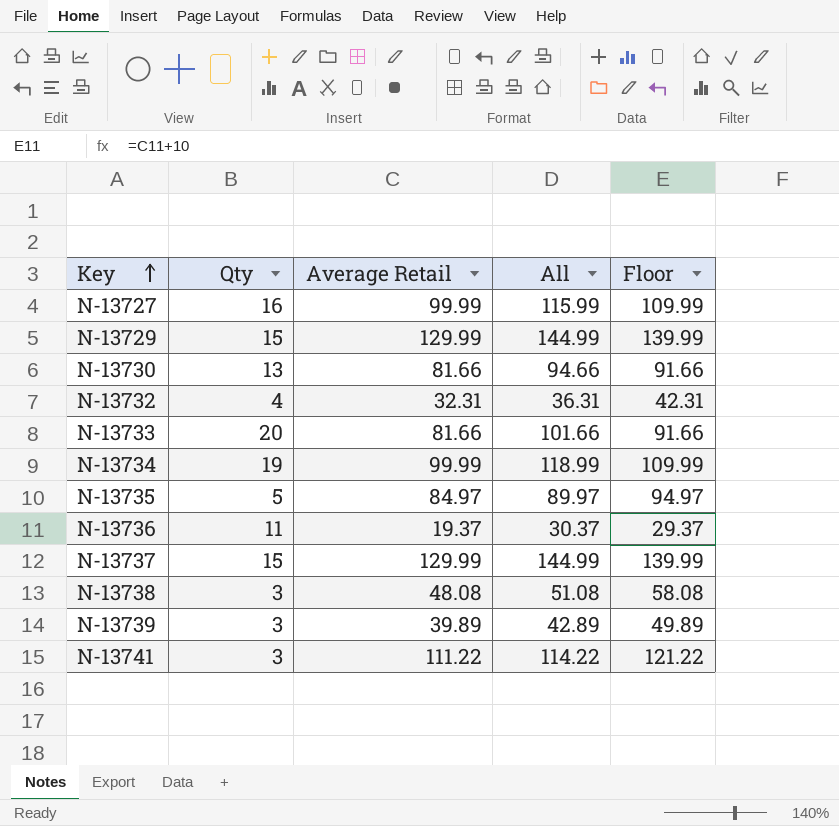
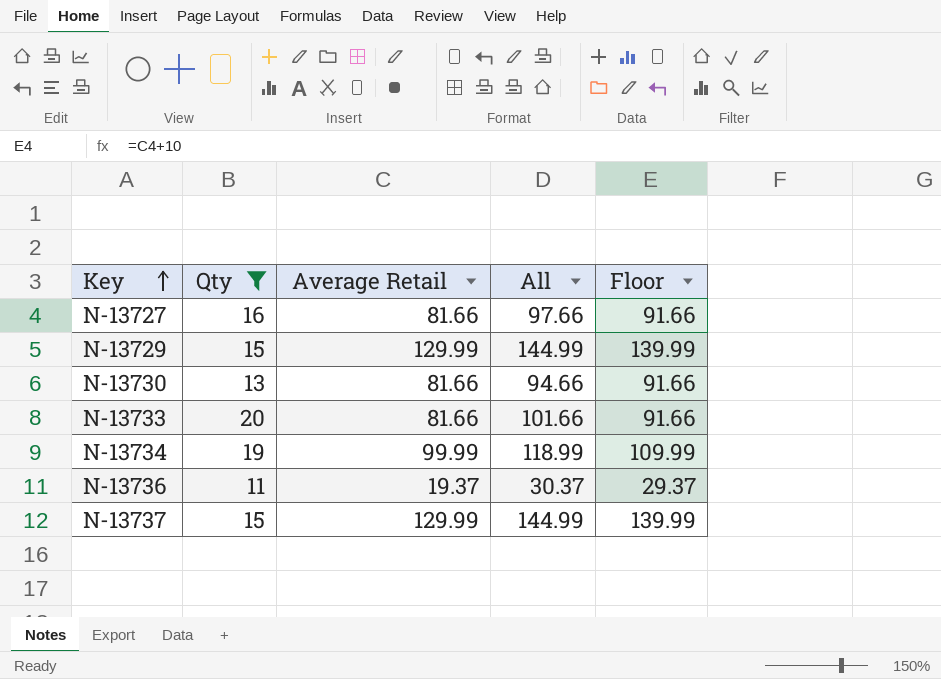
filter: none -> Qty >= 11
N-13727 | Average Retail: 99.99 -> 81.66
N-13727 | All: 115.99 -> 97.66
N-13727 | Floor: 109.99 -> 91.66

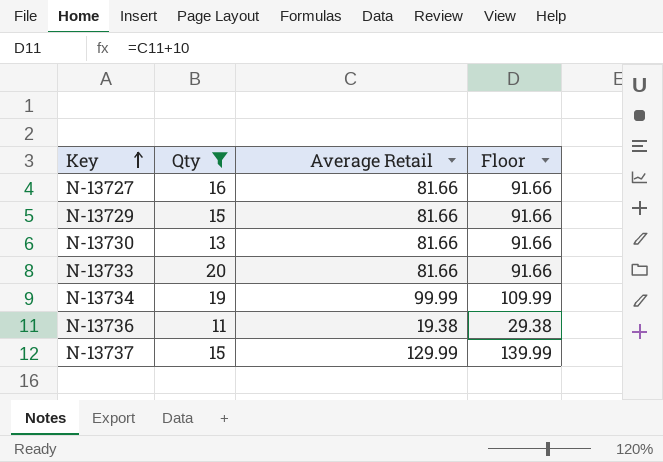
column All | formula: [Qty] + [Average Retail] -> none
N-13729 | Average Retail: 129.99 -> 81.66
N-13729 | Floor: 139.99 -> 91.66
N-13736 | Average Retail: 19.37 -> 19.38
N-13736 | Floor: 29.37 -> 29.38

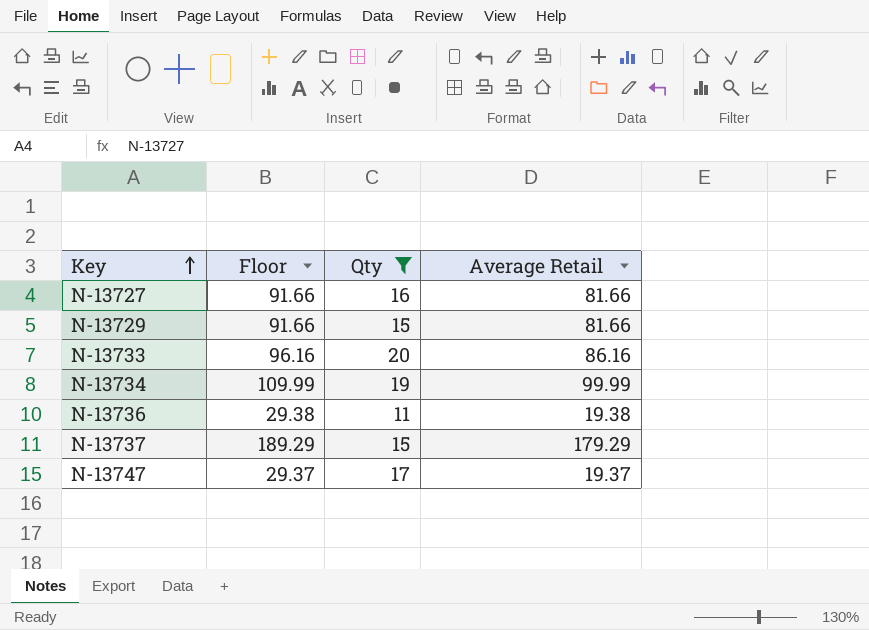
column Floor | position: 4 -> 2
row N-13730: 13 | 81.66 | 91.66 -> none
N-13733 | Floor: 91.66 -> 96.16
N-13733 | Average Retail: 81.66 -> 86.16
N-13737 | Floor: 139.99 -> 189.29
N-13737 | Average Retail: 129.99 -> 179.29
row N-13747: none -> 29.37 | 17 | 19.37

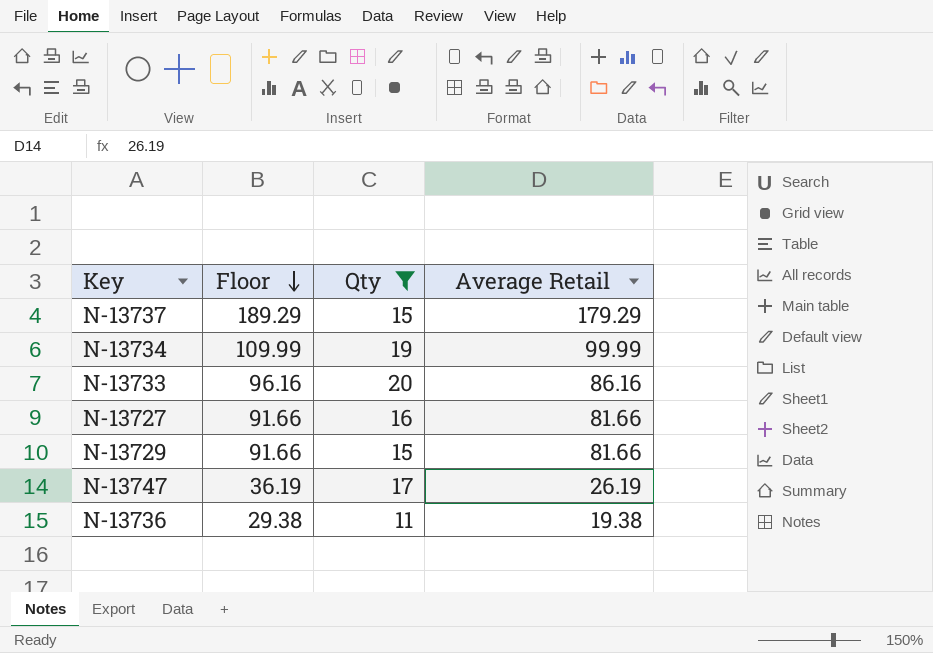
row order: Key ascending -> Floor descending
N-13747 | Floor: 29.37 -> 36.19
N-13747 | Average Retail: 19.37 -> 26.19

